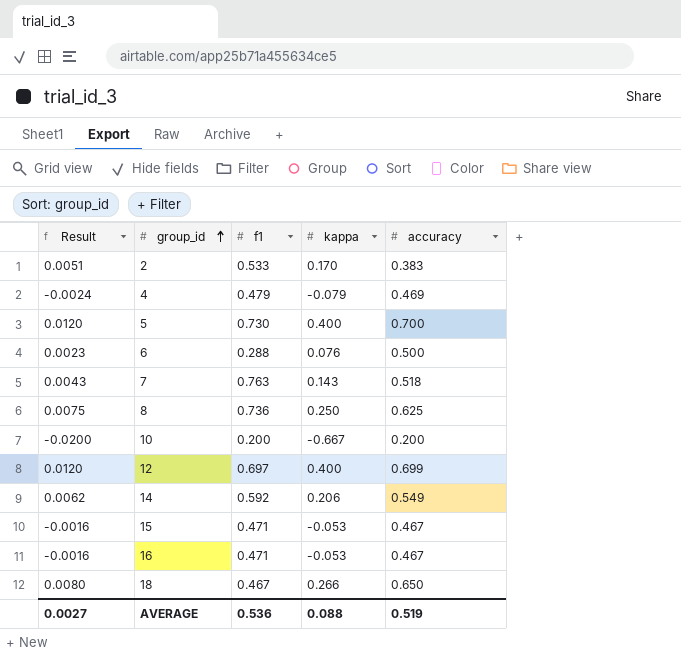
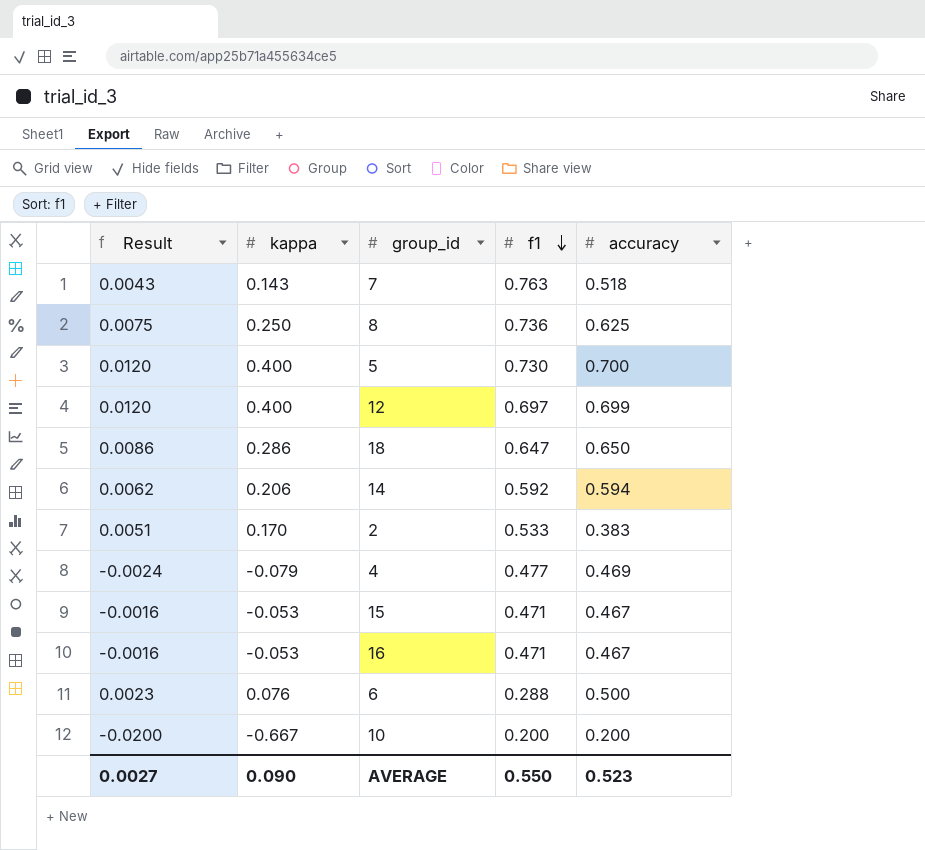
row order: group_id ascending -> f1 descending
column kappa | position: 4 -> 2
18 | Result: 0.0080 -> 0.0086
18 | kappa: 0.266 -> 0.286
18 | f1: 0.467 -> 0.647
14 | accuracy: 0.549 -> 0.594
4 | f1: 0.479 -> 0.477
AVERAGE | kappa: 0.088 -> 0.090
AVERAGE | f1: 0.536 -> 0.550
AVERAGE | accuracy: 0.519 -> 0.523

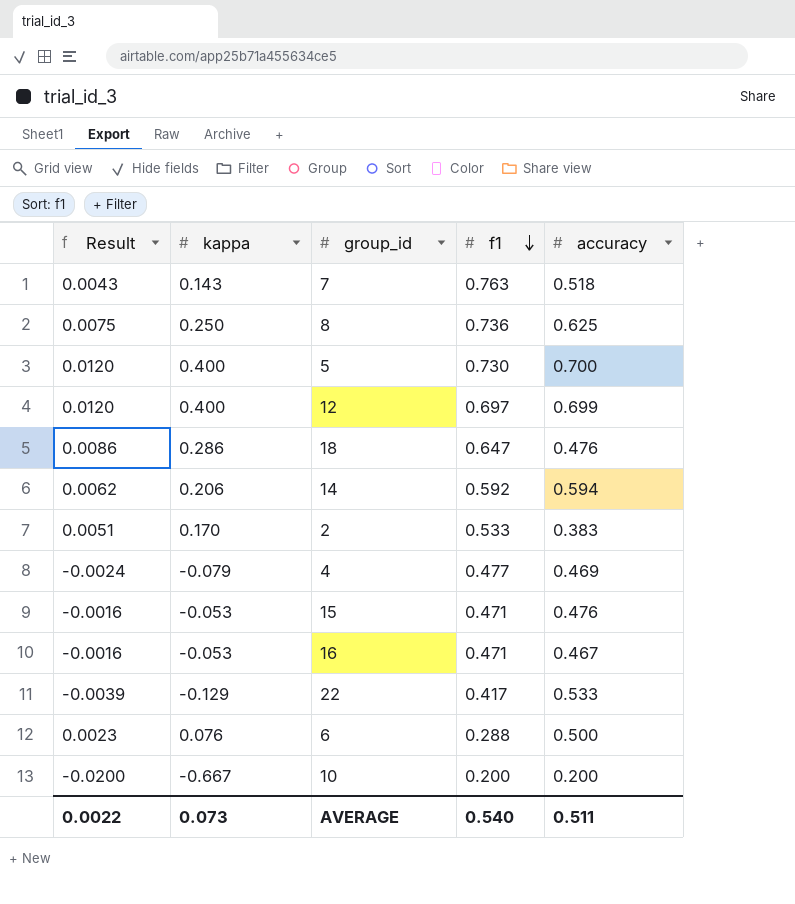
18 | accuracy: 0.650 -> 0.476
15 | accuracy: 0.467 -> 0.476
row 22: none -> -0.0039 | -0.129 | 0.417 | 0.533
AVERAGE | Result: 0.0027 -> 0.0022
AVERAGE | kappa: 0.090 -> 0.073
AVERAGE | f1: 0.550 -> 0.540
AVERAGE | accuracy: 0.523 -> 0.511

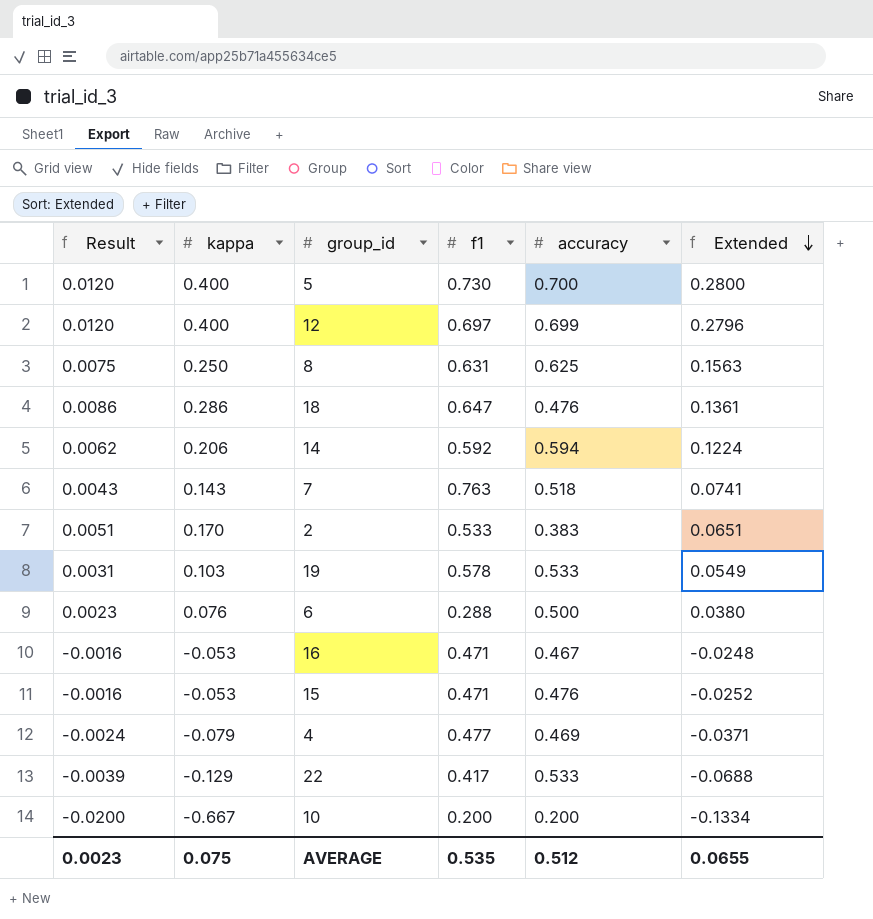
row order: f1 descending -> Extended descending
column Extended | formula: none -> [kappa] * [accuracy]
8 | f1: 0.736 -> 0.631
row 19: none -> 0.0031 | 0.103 | 0.578 | 0.533 | 0.0549
AVERAGE | Result: 0.0022 -> 0.0023
AVERAGE | kappa: 0.073 -> 0.075
AVERAGE | f1: 0.540 -> 0.535
AVERAGE | accuracy: 0.511 -> 0.512

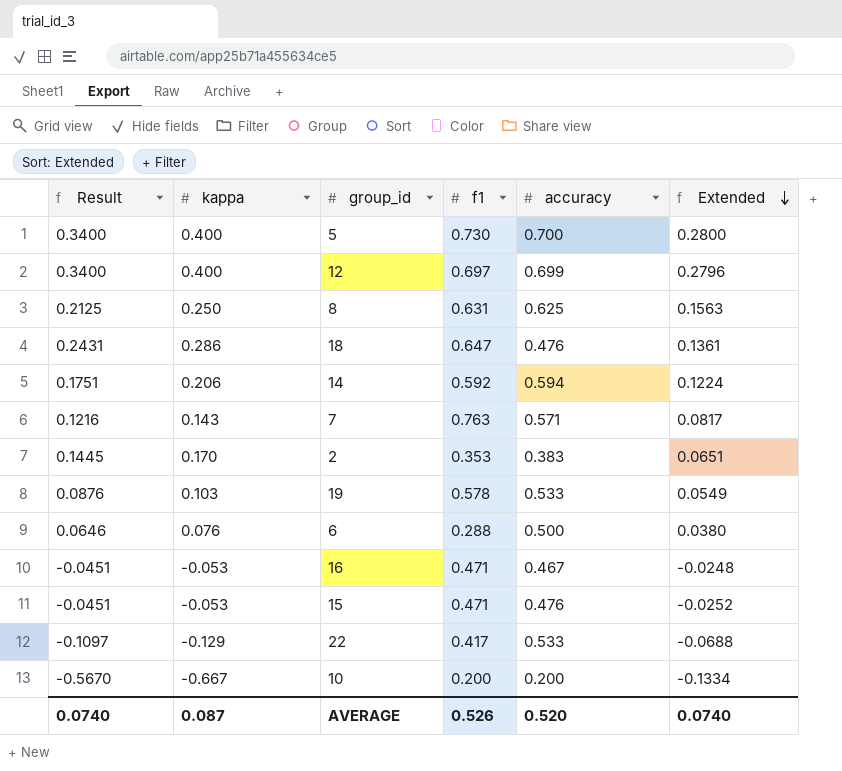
column Result | formula: [kappa] * 0.03 -> [kappa] * 0.85
row 4: -0.0024 | -0.079 | 0.477 | 0.469 | -0.0371 -> none
7 | accuracy: 0.518 -> 0.571
7 | Extended: 0.0741 -> 0.0817
2 | f1: 0.533 -> 0.353
AVERAGE | Result: 0.0023 -> 0.0740
AVERAGE | kappa: 0.075 -> 0.087
AVERAGE | f1: 0.535 -> 0.526
AVERAGE | accuracy: 0.512 -> 0.520
AVERAGE | Extended: 0.0655 -> 0.0740

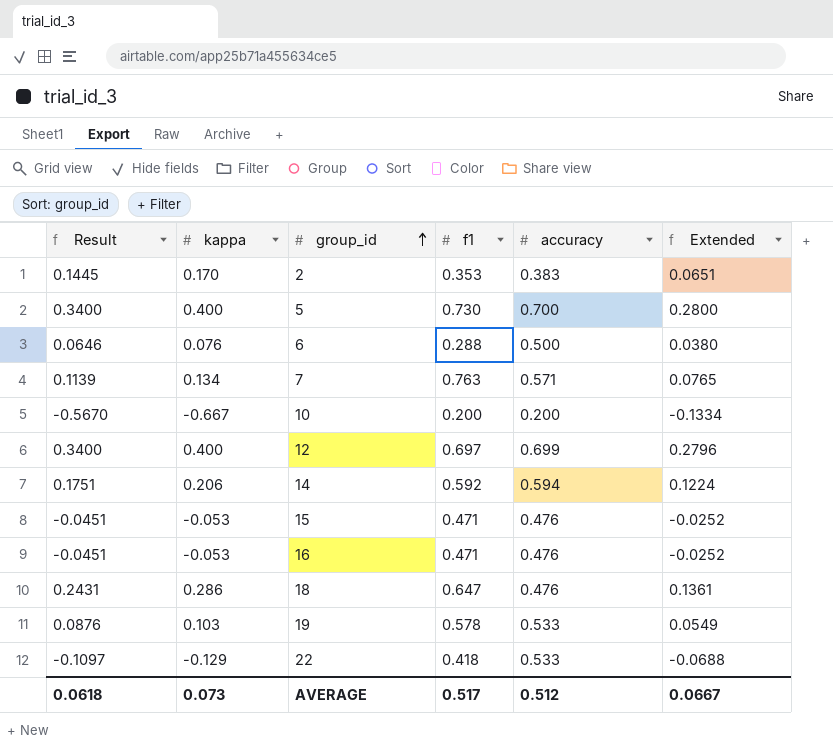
row order: Extended descending -> group_id ascending
row 8: 0.2125 | 0.250 | 0.631 | 0.625 | 0.1563 -> none
7 | Result: 0.1216 -> 0.1139
7 | kappa: 0.143 -> 0.134
7 | Extended: 0.0817 -> 0.0765
16 | accuracy: 0.467 -> 0.476
16 | Extended: -0.0248 -> -0.0252
22 | f1: 0.417 -> 0.418
AVERAGE | Result: 0.0740 -> 0.0618
AVERAGE | kappa: 0.087 -> 0.073
AVERAGE | f1: 0.526 -> 0.517
AVERAGE | accuracy: 0.520 -> 0.512
AVERAGE | Extended: 0.0740 -> 0.0667

